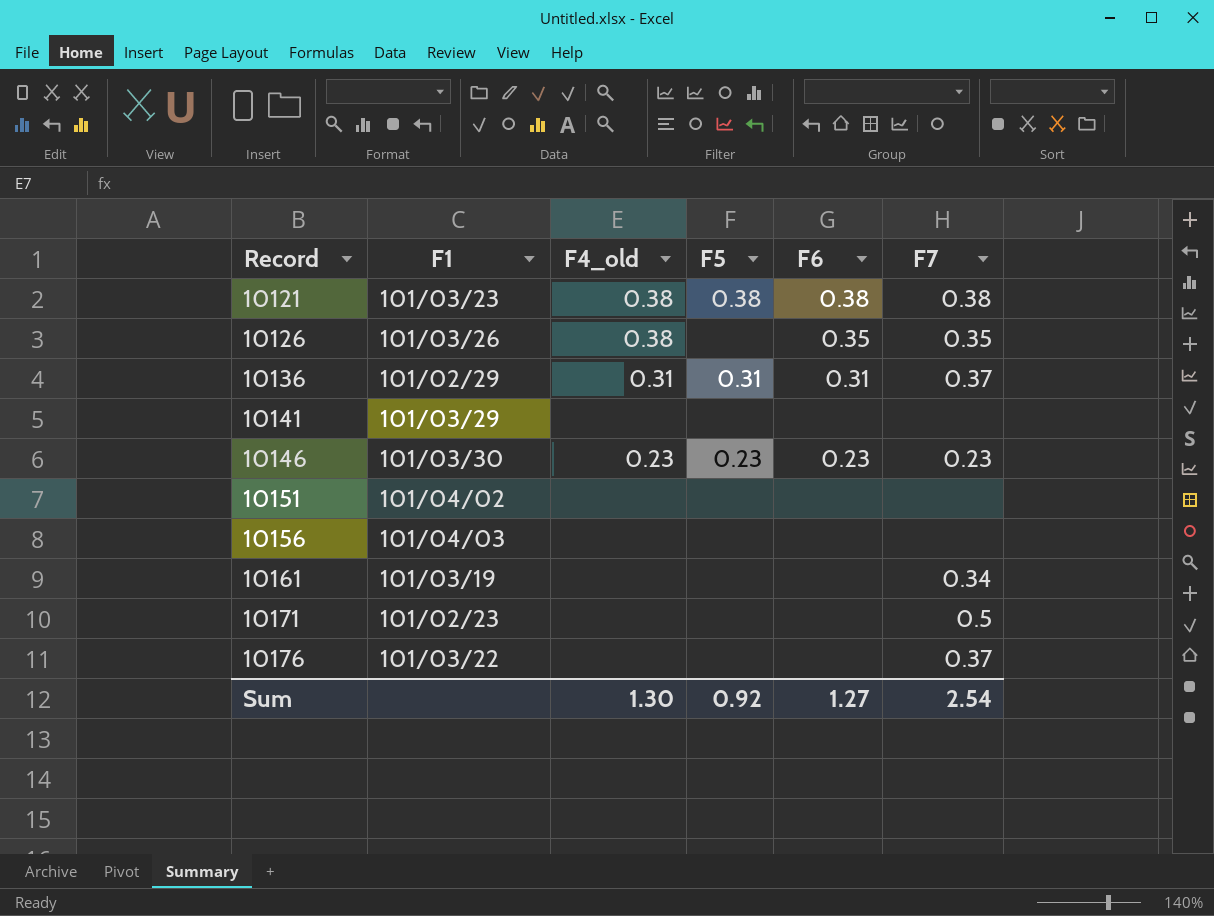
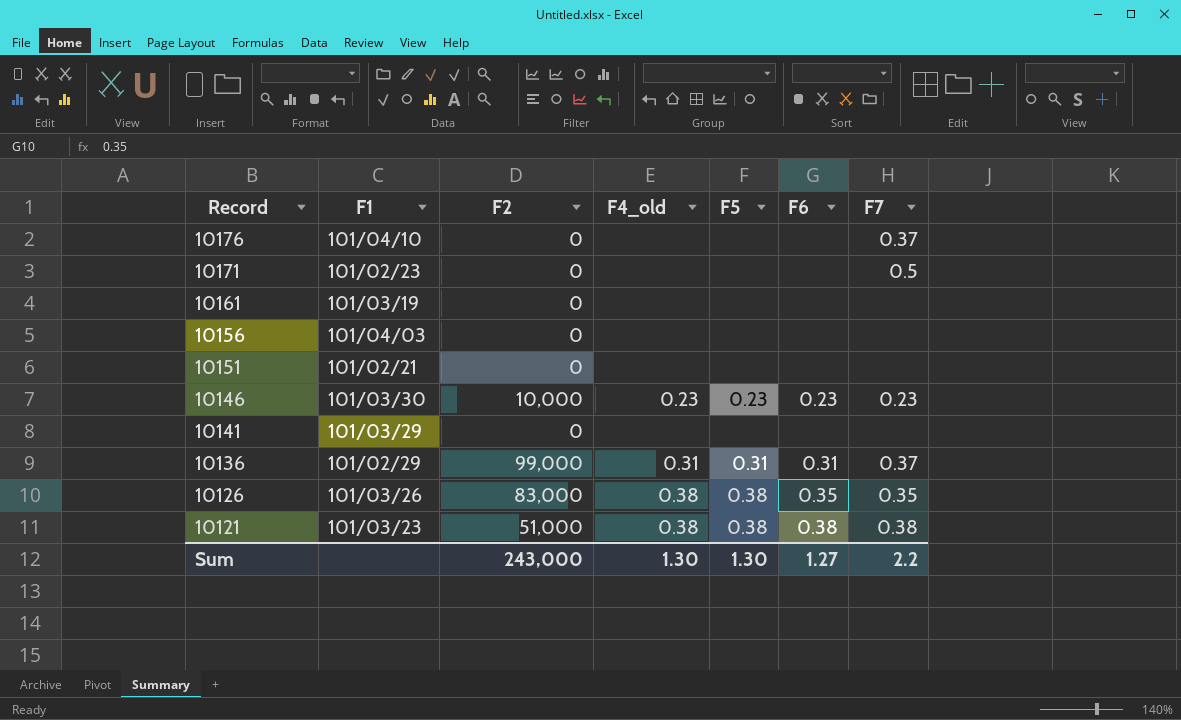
row order: Record ascending -> Record descending
column F2 | position: none -> 3
10176 | F1: 101/03/22 -> 101/04/10
10161 | F7: 0.34 -> none
10151 | F1: 101/04/02 -> 101/02/21
10126 | F5: none -> 0.38
Sum | F5: 0.92 -> 1.30
Sum | F7: 2.54 -> 2.2

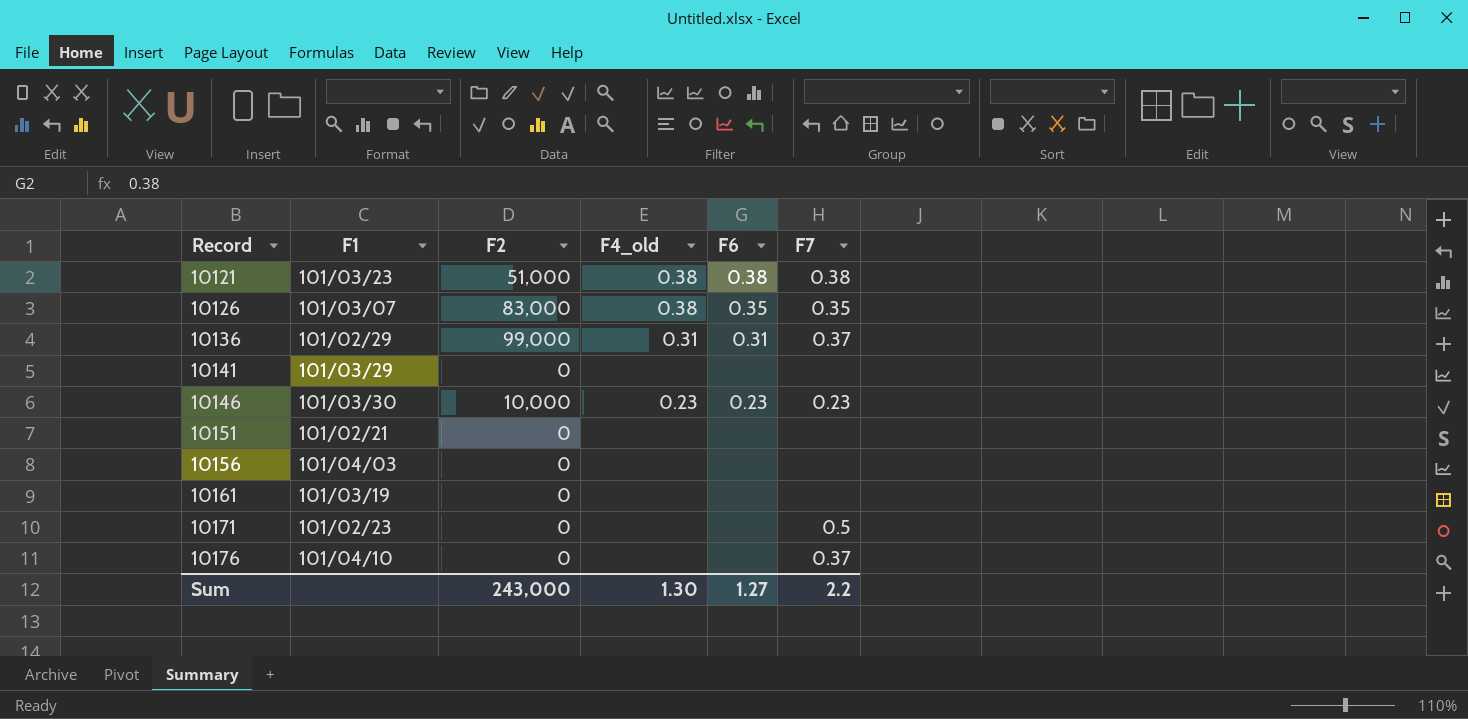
row order: Record descending -> Record ascending
column F5 | position: 5 -> none
10126 | F1: 101/03/26 -> 101/03/07

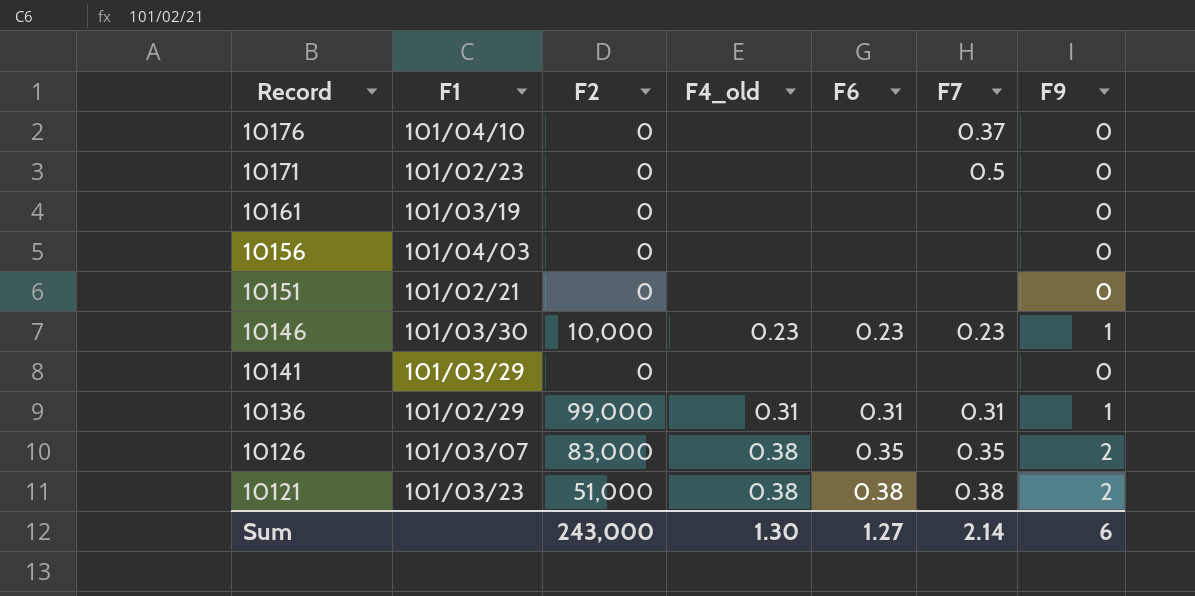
row order: Record ascending -> Record descending
column F9 | position: none -> 7
10136 | F7: 0.37 -> 0.31
Sum | F7: 2.2 -> 2.14

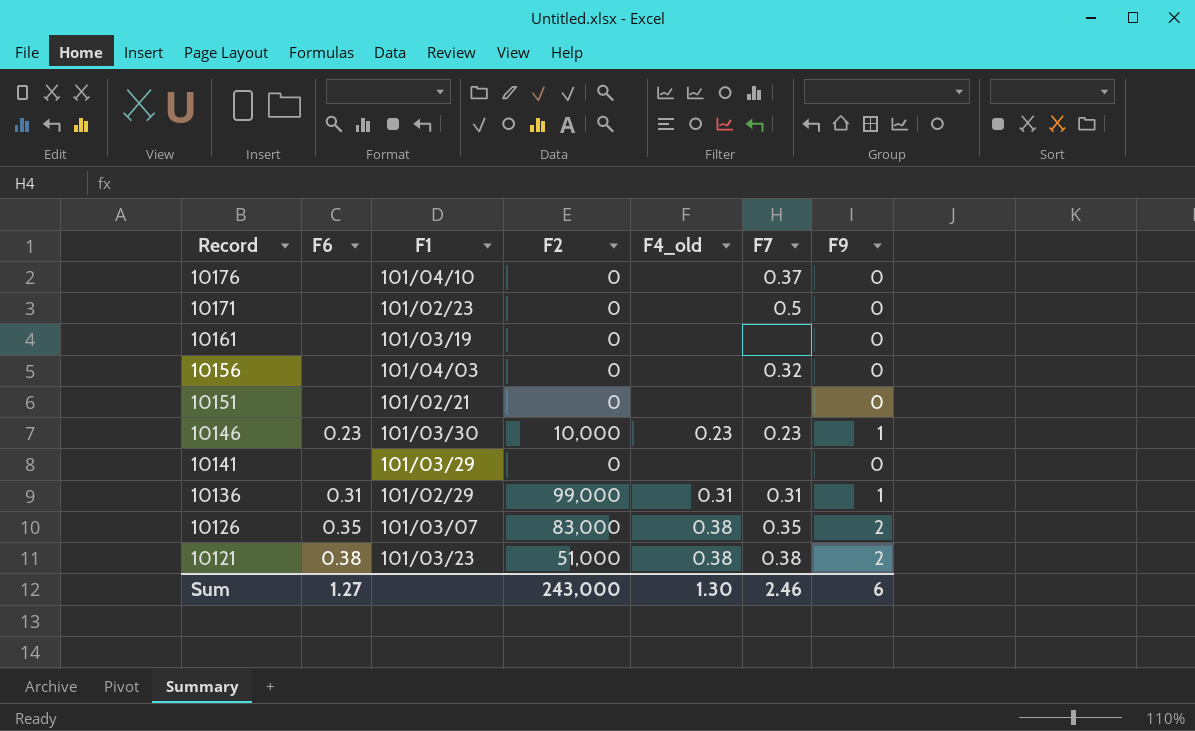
column F6 | position: 5 -> 2
10156 | F7: none -> 0.32
Sum | F7: 2.14 -> 2.46

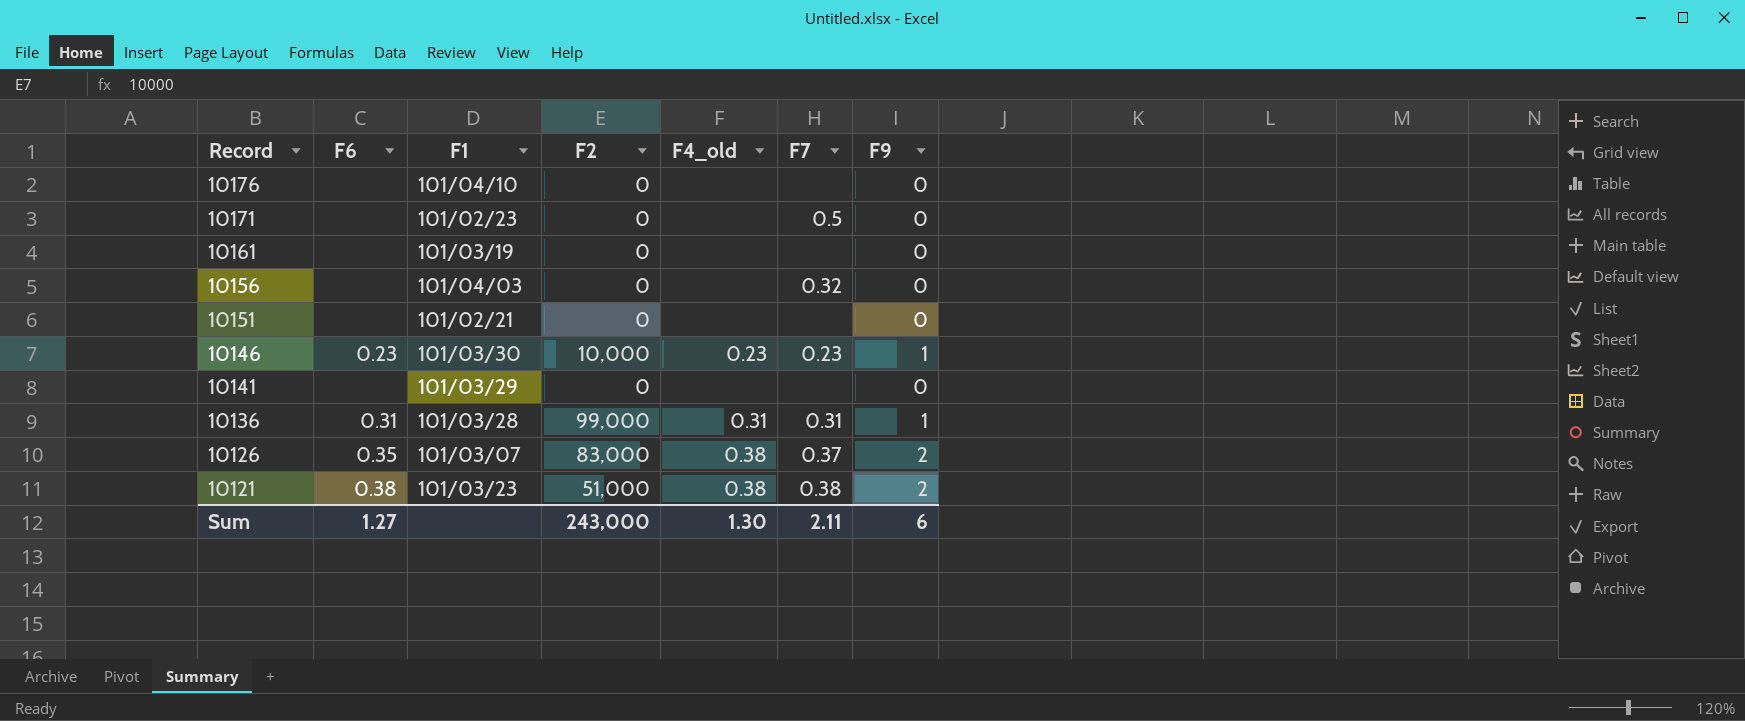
10176 | F7: 0.37 -> none
10136 | F1: 101/02/29 -> 101/03/28
10126 | F7: 0.35 -> 0.37
Sum | F7: 2.46 -> 2.11

